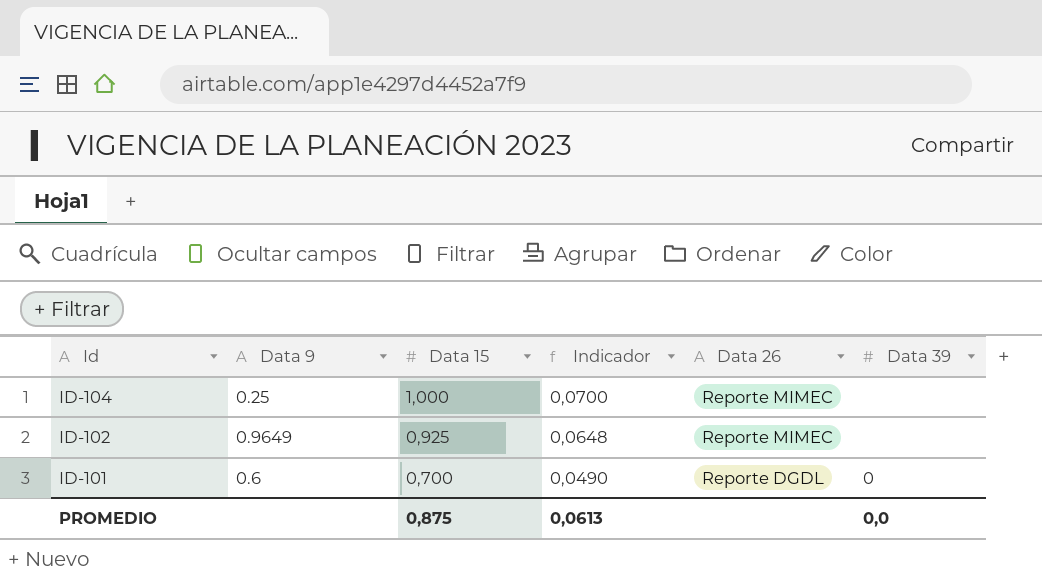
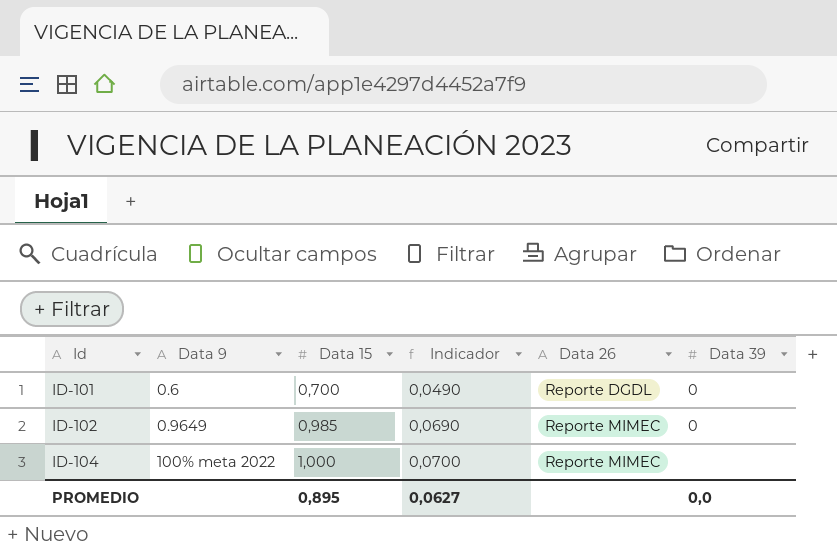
row order: Id descending -> Id ascending
ID-102 | Data 15: 0,925 -> 0,985
ID-102 | Indicador: 0,0648 -> 0,0690
ID-102 | Data 39: none -> 0
ID-104 | Data 9: 0.25 -> 100% meta 2022
PROMEDIO | Data 15: 0,875 -> 0,895
PROMEDIO | Indicador: 0,0613 -> 0,0627

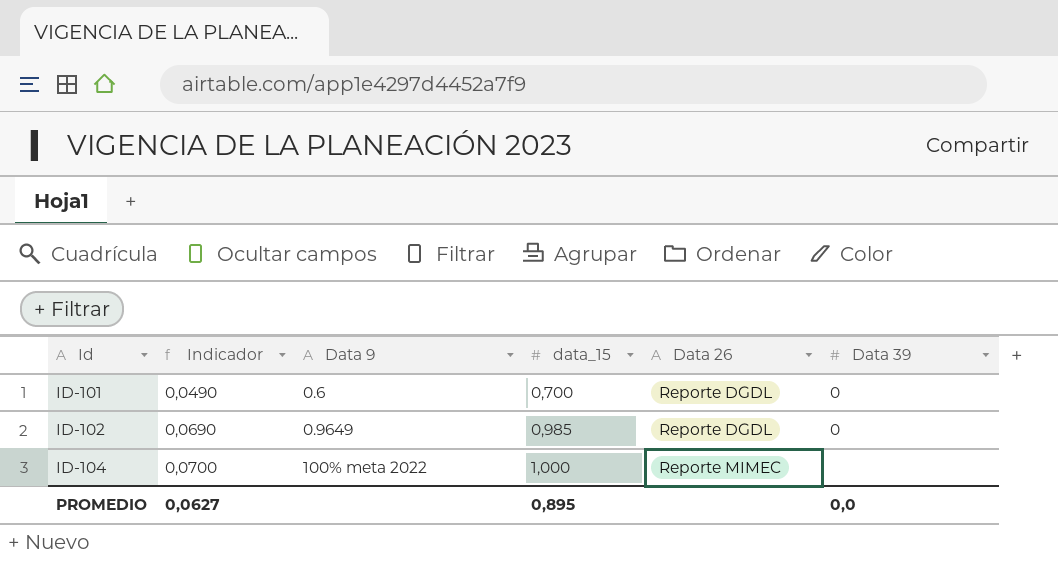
column Indicador | position: 4 -> 2
column name: Data 15 -> data_15
ID-102 | Data 26: Reporte MIMEC -> Reporte DGDL

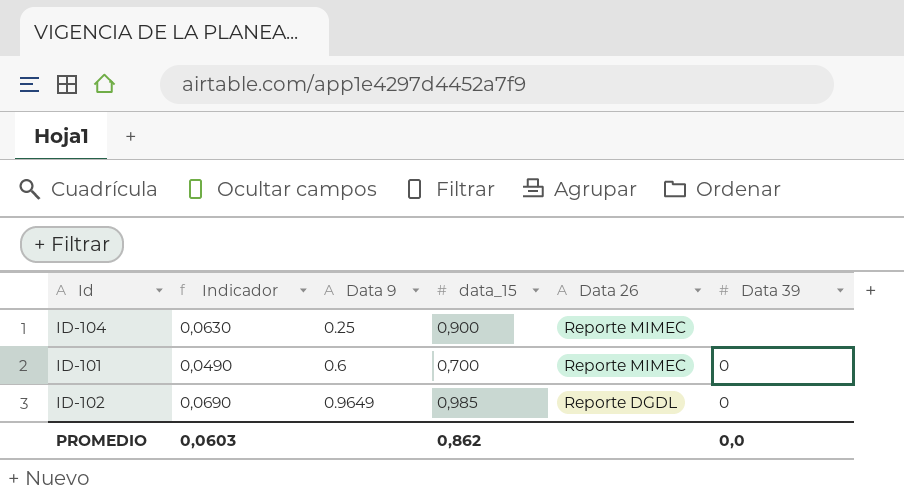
row order: Id ascending -> Data 26 descending
ID-104 | Indicador: 0,0700 -> 0,0630
ID-104 | Data 9: 100% meta 2022 -> 0.25
ID-104 | data_15: 1,000 -> 0,900
ID-101 | Data 26: Reporte DGDL -> Reporte MIMEC
PROMEDIO | Indicador: 0,0627 -> 0,0603
PROMEDIO | data_15: 0,895 -> 0,862

